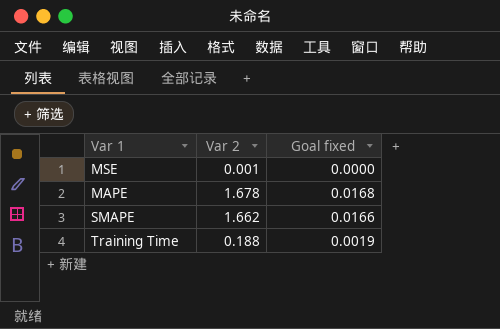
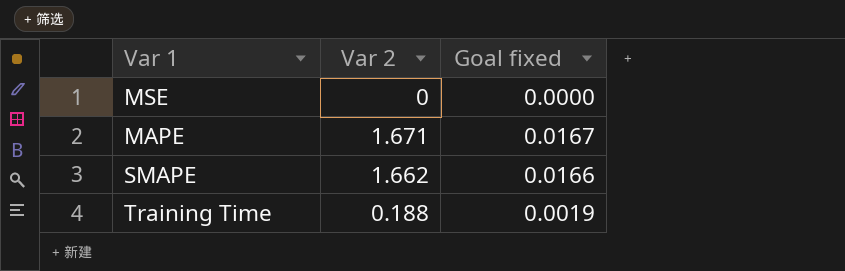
MSE | Var 2: 0.001 -> 0
MAPE | Var 2: 1.678 -> 1.671
MAPE | Goal fixed: 0.0168 -> 0.0167

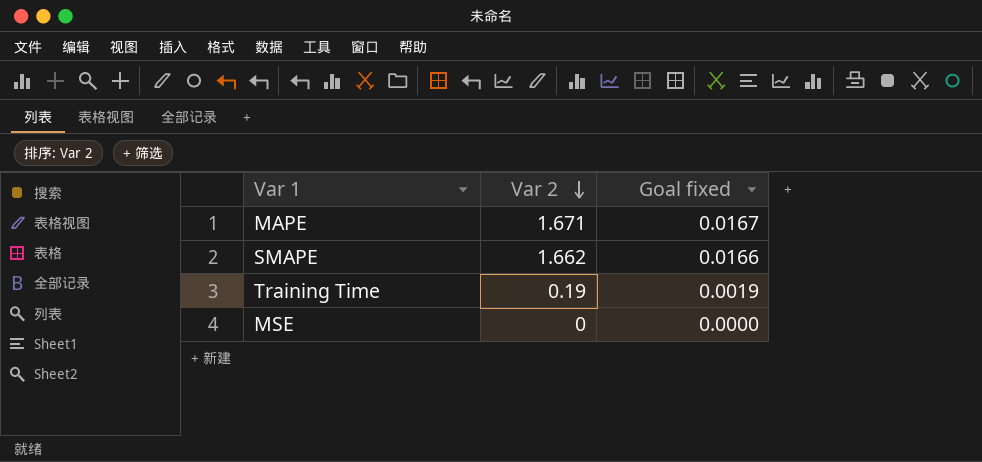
row order: none -> Var 2 descending
Training Time | Var 2: 0.188 -> 0.19

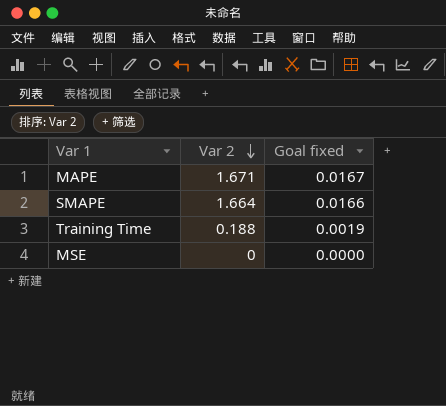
SMAPE | Var 2: 1.662 -> 1.664
Training Time | Var 2: 0.19 -> 0.188

